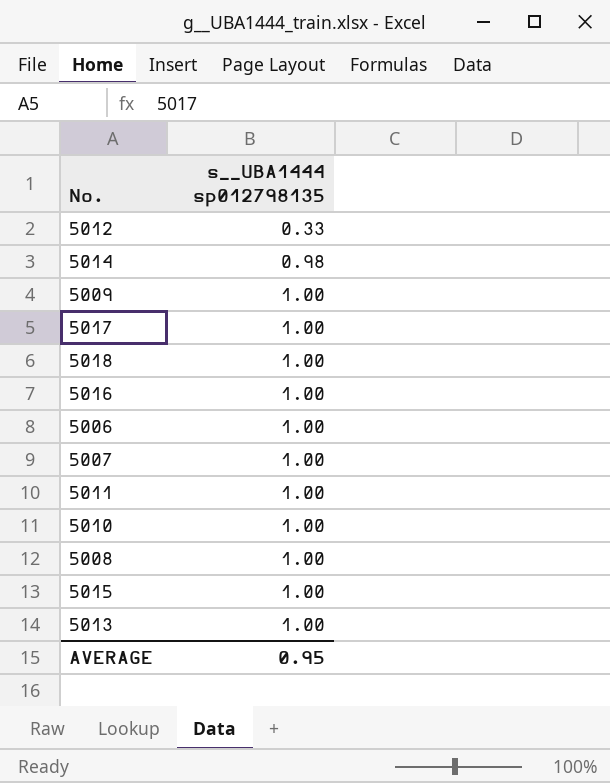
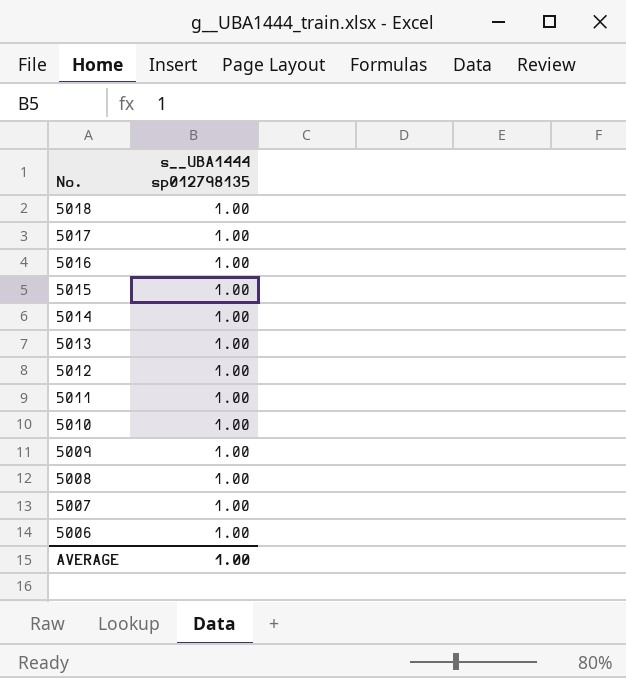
row order: s__UBA1444 sp012798135 ascending -> No. descending
5014 | s__UBA1444 sp012798135: 0.98 -> 1.00
5012 | s__UBA1444 sp012798135: 0.33 -> 1.00
AVERAGE | s__UBA1444 sp012798135: 0.95 -> 1.00

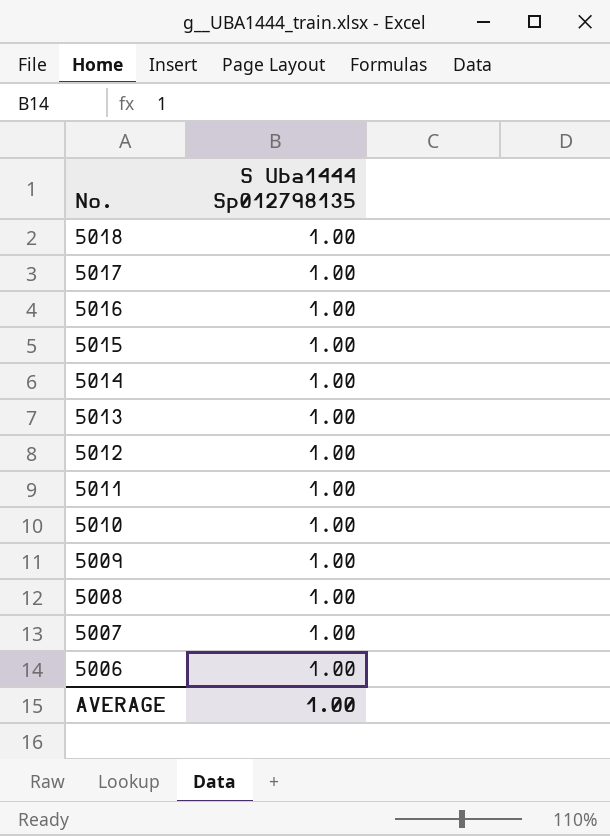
column name: s__UBA1444 sp012798135 -> S Uba1444 Sp012798135

